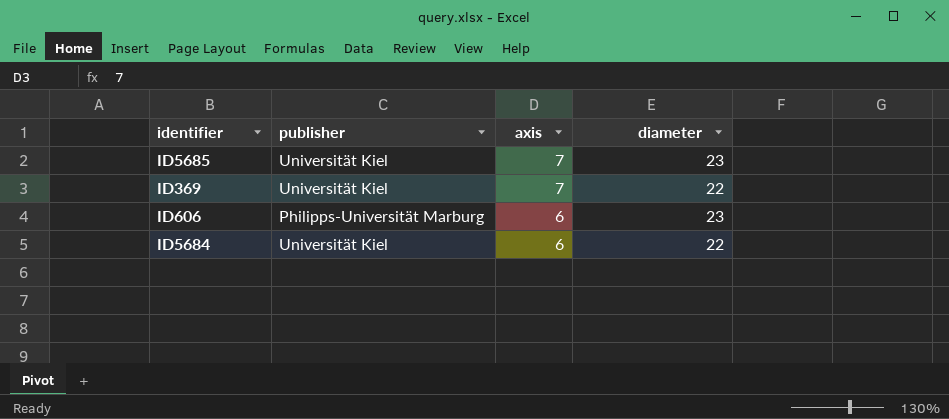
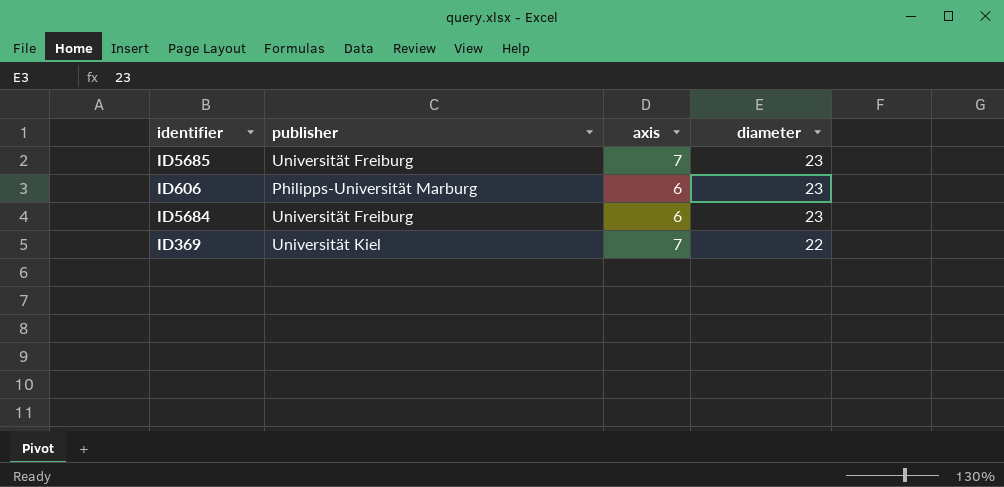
row order: axis descending -> diameter descending
ID5685 | publisher: Universität Kiel -> Universität Freiburg
ID5684 | publisher: Universität Kiel -> Universität Freiburg
ID5684 | diameter: 22 -> 23

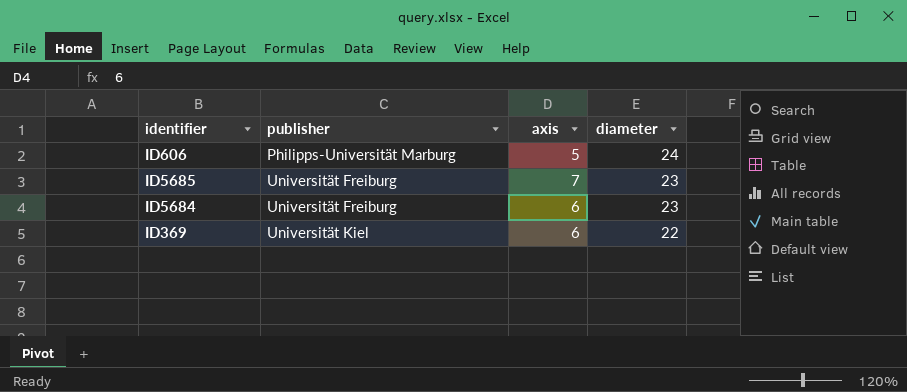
row order: diameter descending -> publisher ascending
ID606 | axis: 6 -> 5
ID606 | diameter: 23 -> 24
ID369 | axis: 7 -> 6

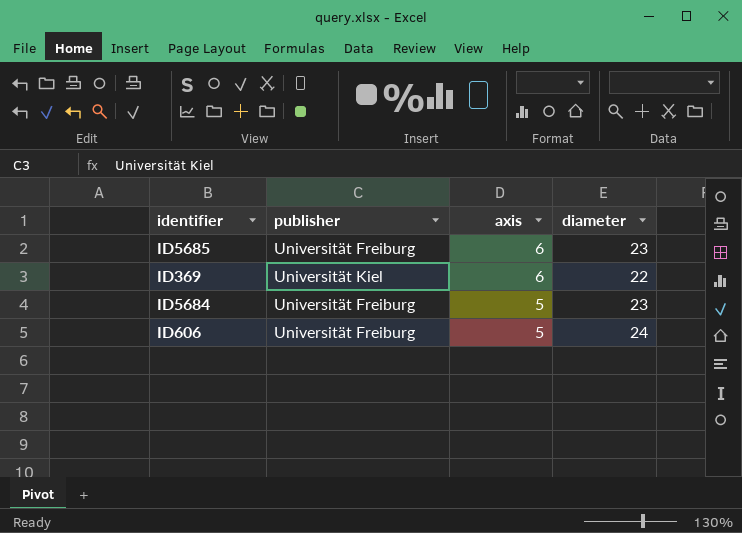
row order: publisher ascending -> axis descending
ID5685 | axis: 7 -> 6
ID5684 | axis: 6 -> 5
ID606 | publisher: Philipps-Universität Marburg -> Universität Freiburg

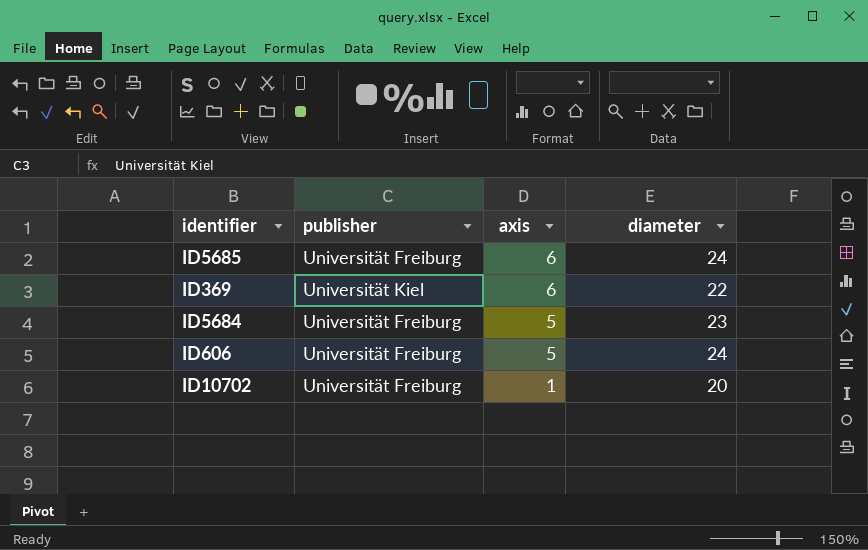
ID5685 | diameter: 23 -> 24
row ID10702: none -> Universität Freiburg | 1 | 20

